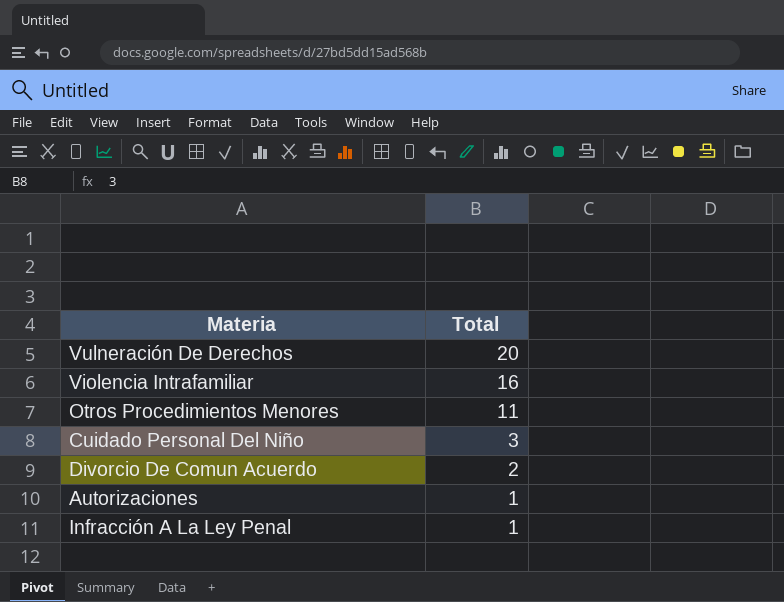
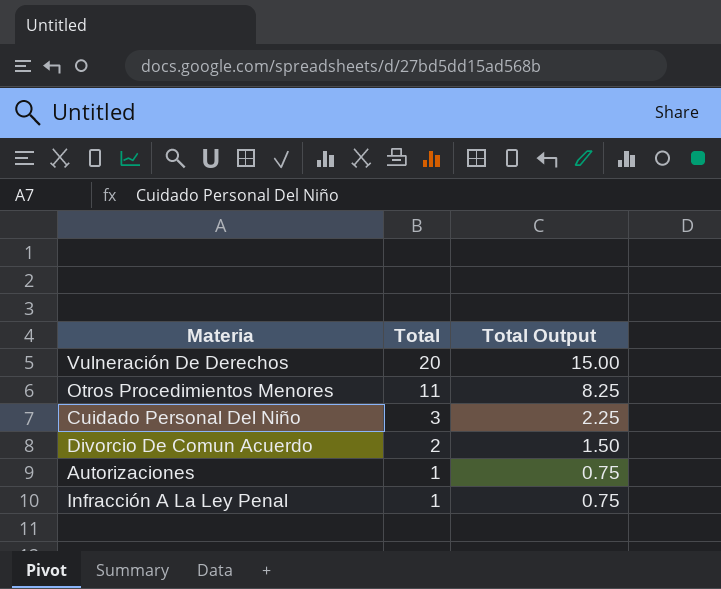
column Total Output | formula: none -> [Total] * 0.75
row Violencia Intrafamiliar: 16 -> none

